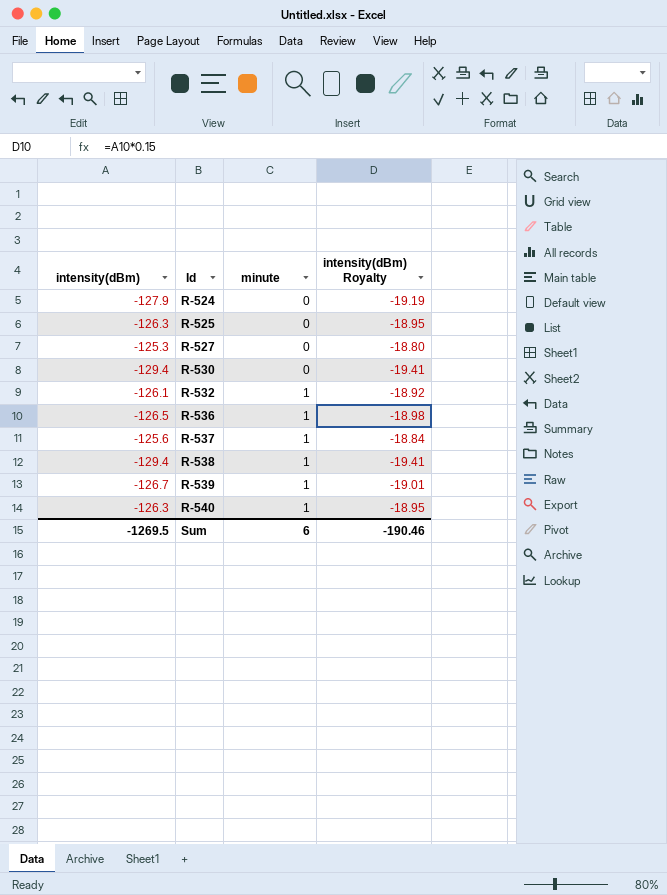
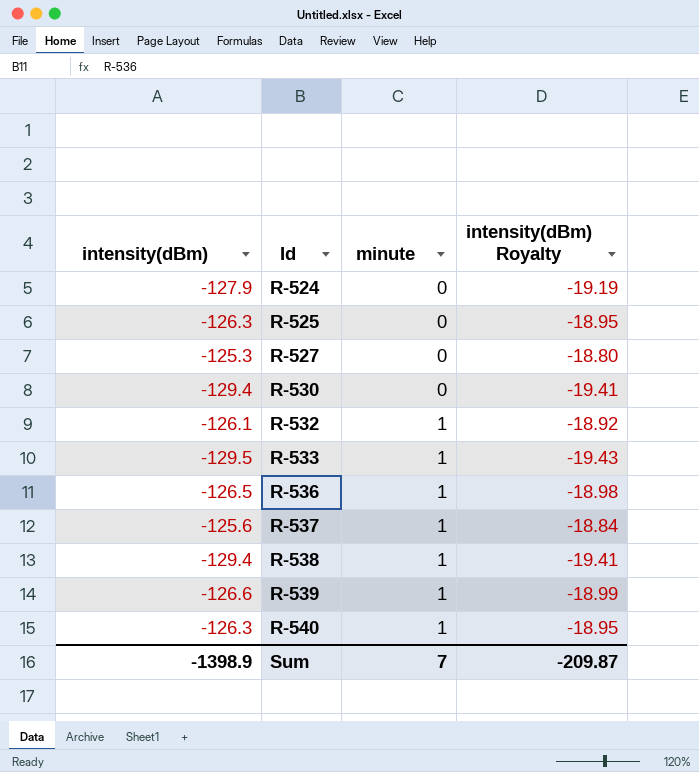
row R-533: none -> -129.5 | 1 | -19.43
R-539 | intensity(dBm): -126.7 -> -126.6
R-539 | intensity(dBm) Royalty: -19.01 -> -18.99
Sum | intensity(dBm): -1269.5 -> -1398.9
Sum | minute: 6 -> 7
Sum | intensity(dBm) Royalty: -190.46 -> -209.87

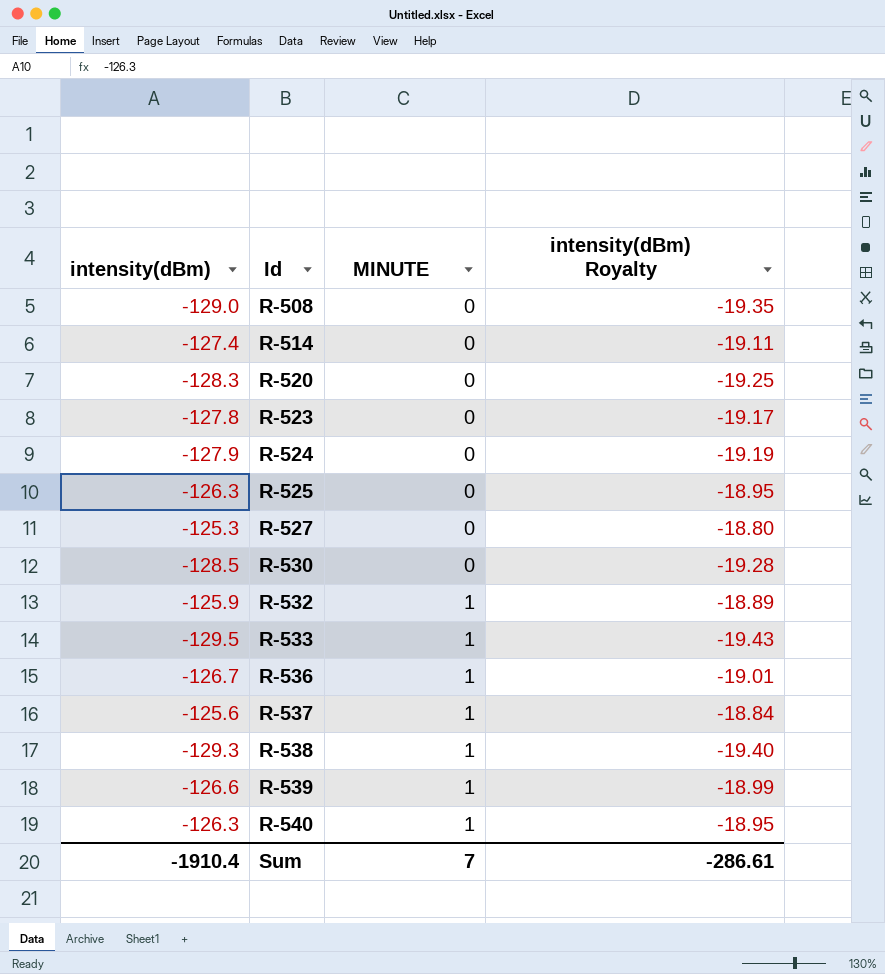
column name: minute -> MINUTE
row R-508: none -> -129.0 | 0 | -19.35
row R-514: none -> -127.4 | 0 | -19.11
row R-520: none -> -128.3 | 0 | -19.25
row R-523: none -> -127.8 | 0 | -19.17
R-530 | intensity(dBm): -129.4 -> -128.5
R-530 | intensity(dBm) Royalty: -19.41 -> -19.28
R-532 | intensity(dBm): -126.1 -> -125.9
R-532 | intensity(dBm) Royalty: -18.92 -> -18.89
R-536 | intensity(dBm): -126.5 -> -126.7
R-536 | intensity(dBm) Royalty: -18.98 -> -19.01
R-538 | intensity(dBm): -129.4 -> -129.3
R-538 | intensity(dBm) Royalty: -19.41 -> -19.40
Sum | intensity(dBm): -1398.9 -> -1910.4
Sum | intensity(dBm) Royalty: -209.87 -> -286.61

